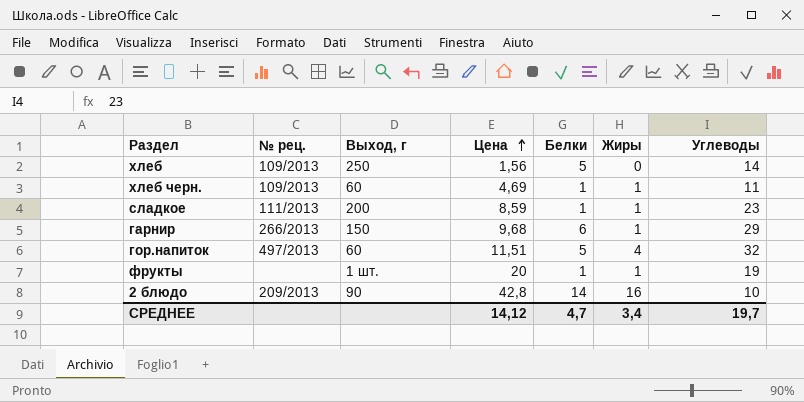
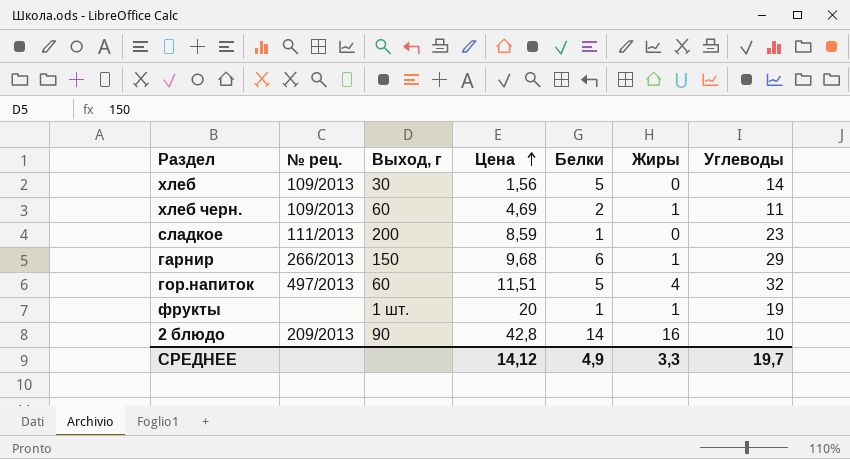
хлеб | Выход, г: 250 -> 30
хлеб черн. | Белки: 1 -> 2
сладкое | Жиры: 1 -> 0
СРЕДНЕЕ | Белки: 4,7 -> 4,9
СРЕДНЕЕ | Жиры: 3,4 -> 3,3

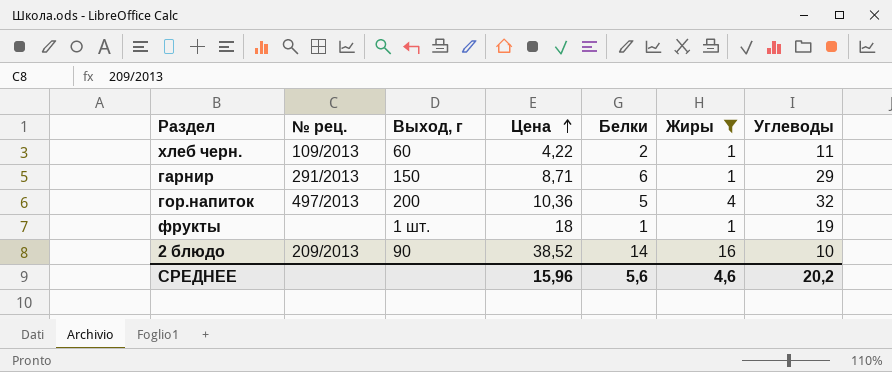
filter: none -> Жиры != 0
хлеб черн. | Цена: 4,69 -> 4,22
гарнир | № рец.: 266/2013 -> 291/2013
гарнир | Цена: 9,68 -> 8,71
гор.напиток | Выход, г: 60 -> 200
гор.напиток | Цена: 11,51 -> 10,36
фрукты | Цена: 20 -> 18
2 блюдо | Цена: 42,8 -> 38,52
СРЕДНЕЕ | Цена: 14,12 -> 15,96
СРЕДНЕЕ | Белки: 4,9 -> 5,6
СРЕДНЕЕ | Жиры: 3,3 -> 4,6
СРЕДНЕЕ | Углеводы: 19,7 -> 20,2

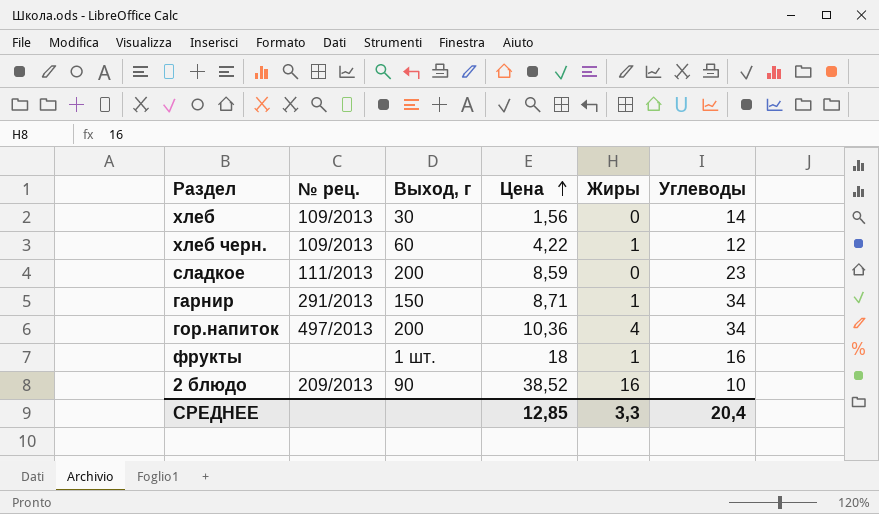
filter: Жиры != 0 -> none
column Белки | position: 5 -> none
хлеб черн. | Углеводы: 11 -> 12
гарнир | Углеводы: 29 -> 34
гор.напиток | Углеводы: 32 -> 34
фрукты | Углеводы: 19 -> 16
СРЕДНЕЕ | Цена: 15,96 -> 12,85
СРЕДНЕЕ | Жиры: 4,6 -> 3,3
СРЕДНЕЕ | Углеводы: 20,2 -> 20,4

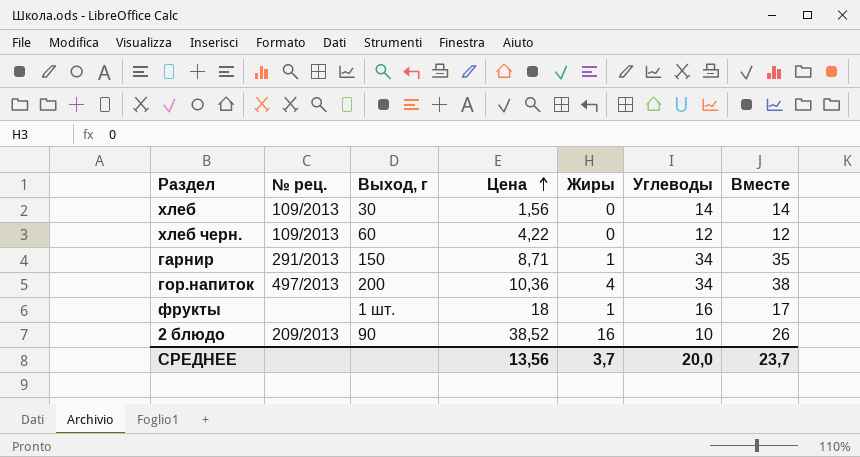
column Вместе | formula: none -> [Жиры] + [Углеводы]
row сладкое: 111/2013 | 200 | 8,59 | 0 | 23 -> none
хлеб черн. | Жиры: 1 -> 0
СРЕДНЕЕ | Цена: 12,85 -> 13,56
СРЕДНЕЕ | Жиры: 3,3 -> 3,7
СРЕДНЕЕ | Углеводы: 20,4 -> 20,0

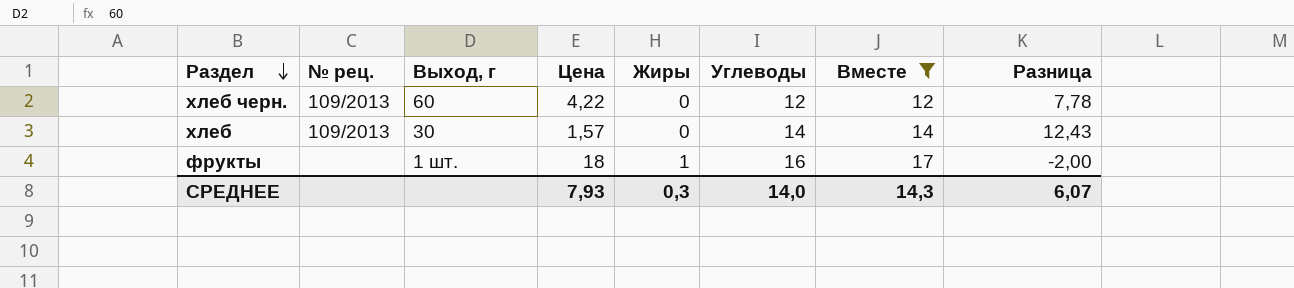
filter: none -> Вместе <= 17
row order: Цена ascending -> Раздел descending
column Разница | formula: none -> [Углеводы] - [Цена]
хлеб | Цена: 1,56 -> 1,57
СРЕДНЕЕ | Цена: 13,56 -> 7,93
СРЕДНЕЕ | Жиры: 3,7 -> 0,3
СРЕДНЕЕ | Углеводы: 20,0 -> 14,0
СРЕДНЕЕ | Вместе: 23,7 -> 14,3

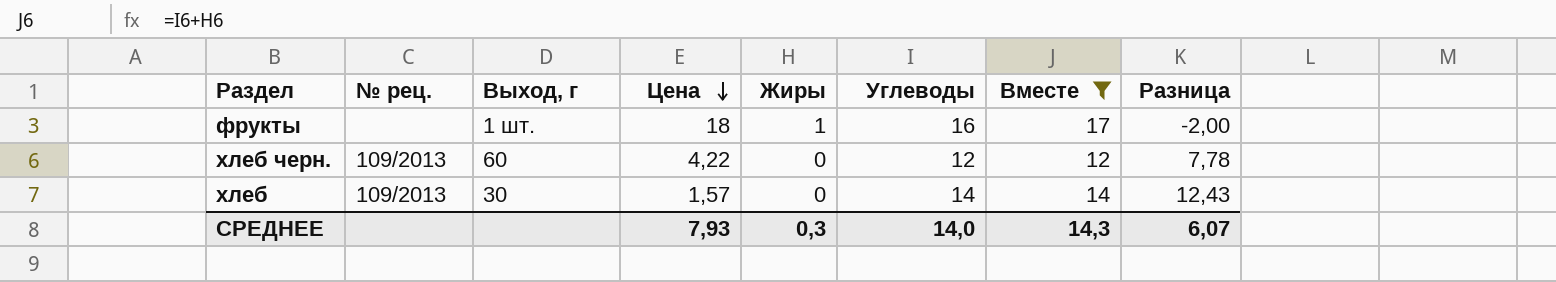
row order: Раздел descending -> Цена descending

